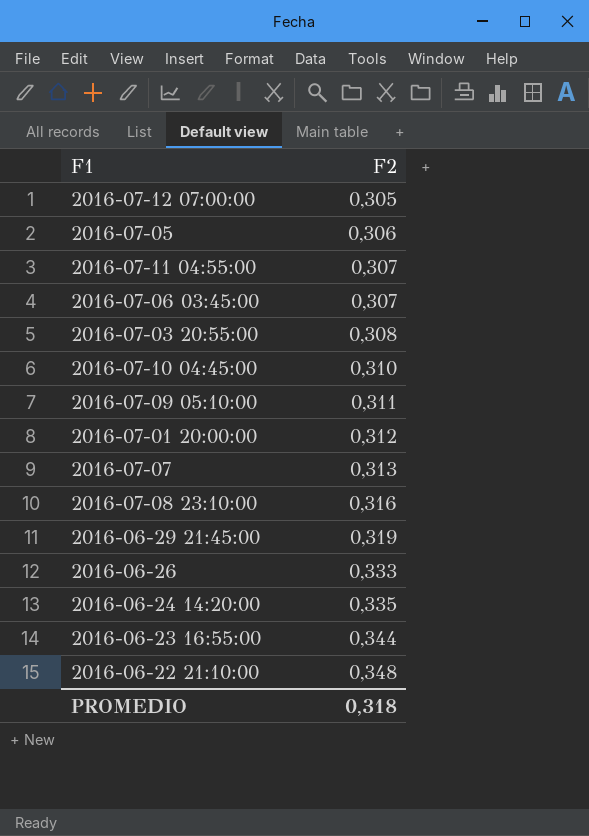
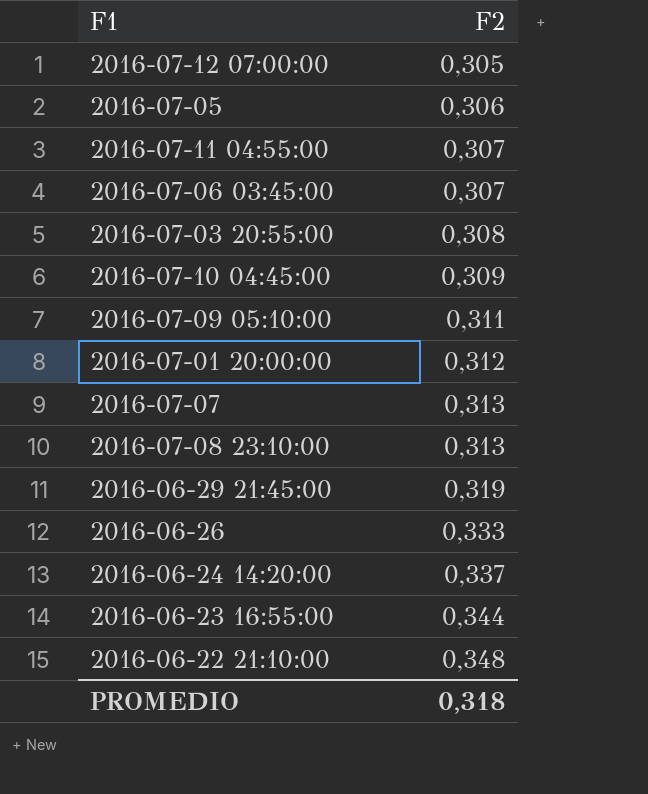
2016-07-10 04:45:00 | F2: 0,310 -> 0,309
2016-07-08 23:10:00 | F2: 0,316 -> 0,313
2016-06-24 14:20:00 | F2: 0,335 -> 0,337

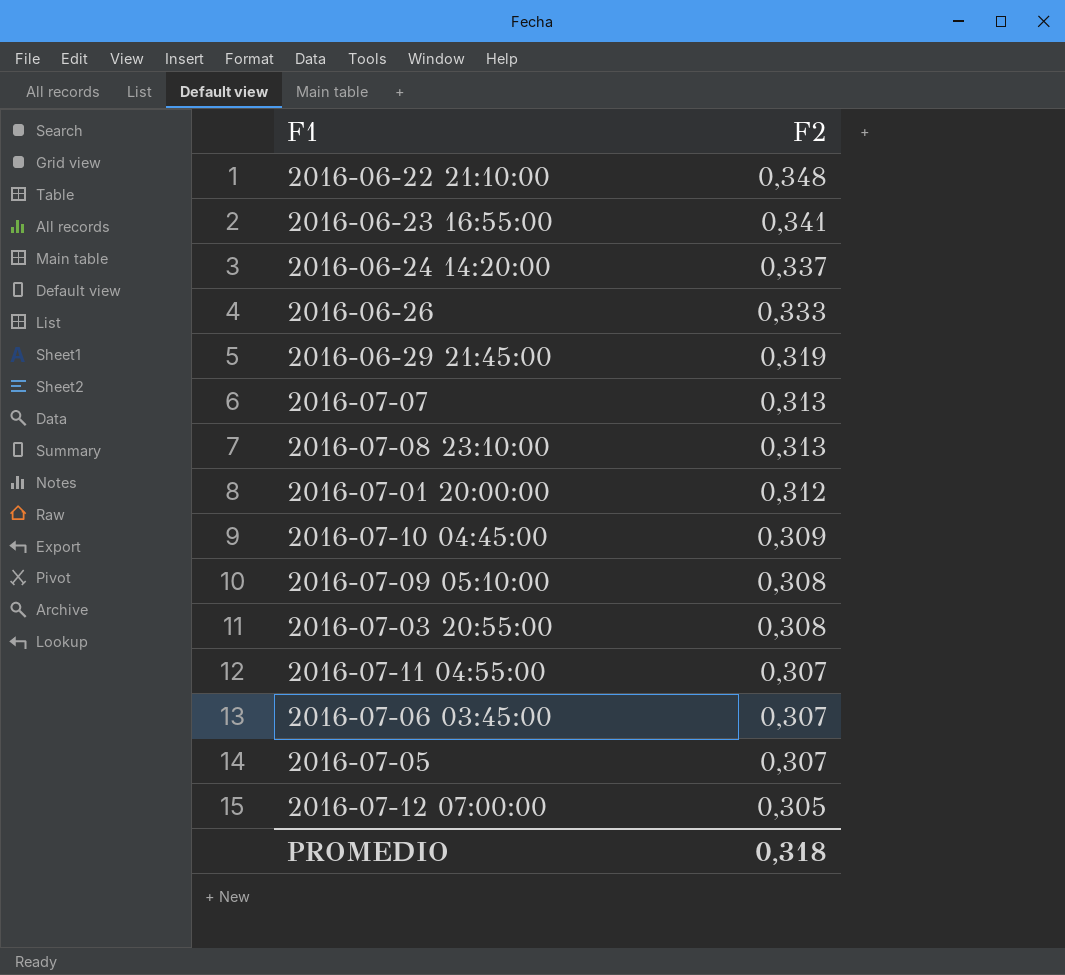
row order: F2 ascending -> F2 descending
2016-06-23 16:55:00 | F2: 0,344 -> 0,341
2016-07-09 05:10:00 | F2: 0,311 -> 0,308
2016-07-05 | F2: 0,306 -> 0,307

